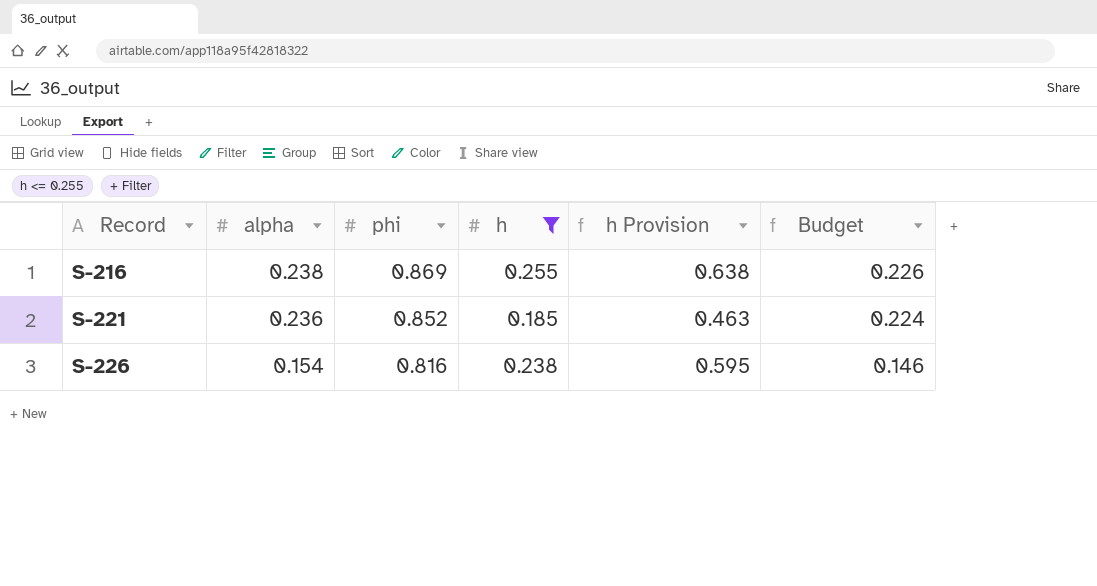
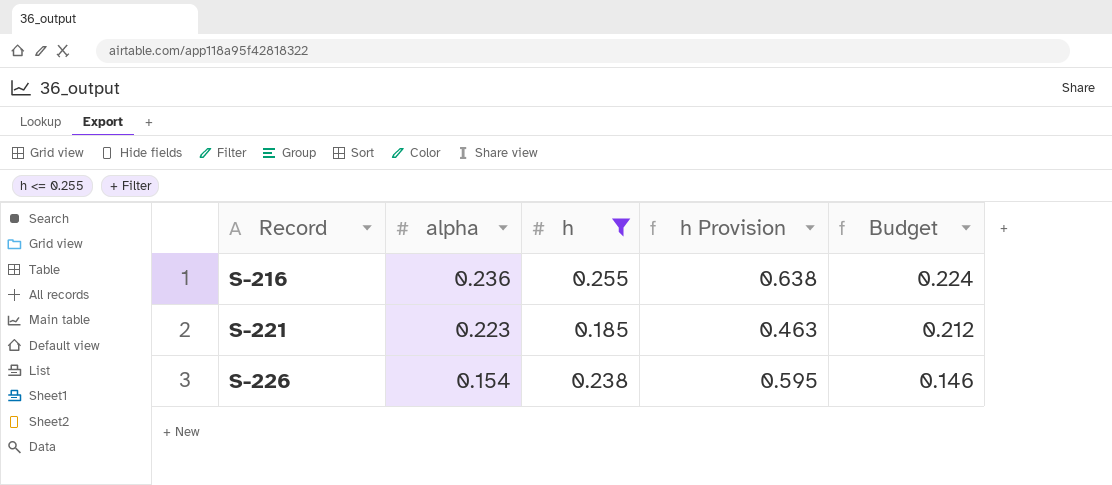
column phi | position: 3 -> none
S-216 | alpha: 0.238 -> 0.236
S-216 | Budget: 0.226 -> 0.224
S-221 | alpha: 0.236 -> 0.223
S-221 | Budget: 0.224 -> 0.212

